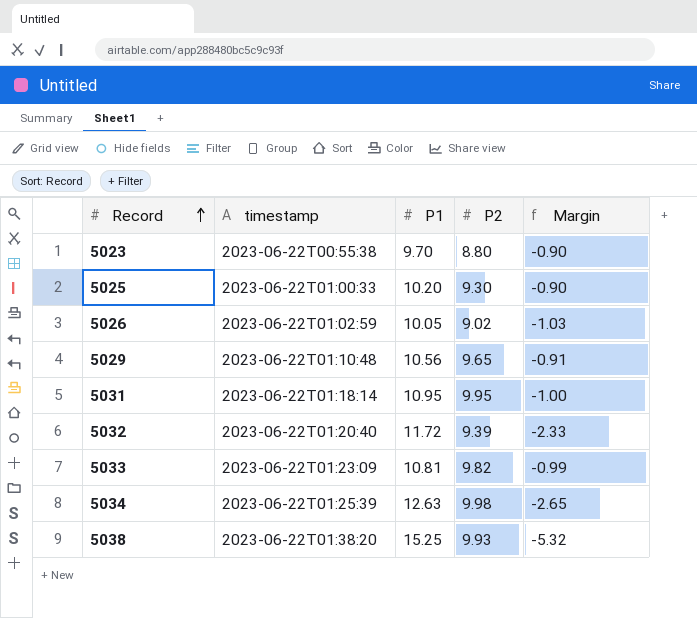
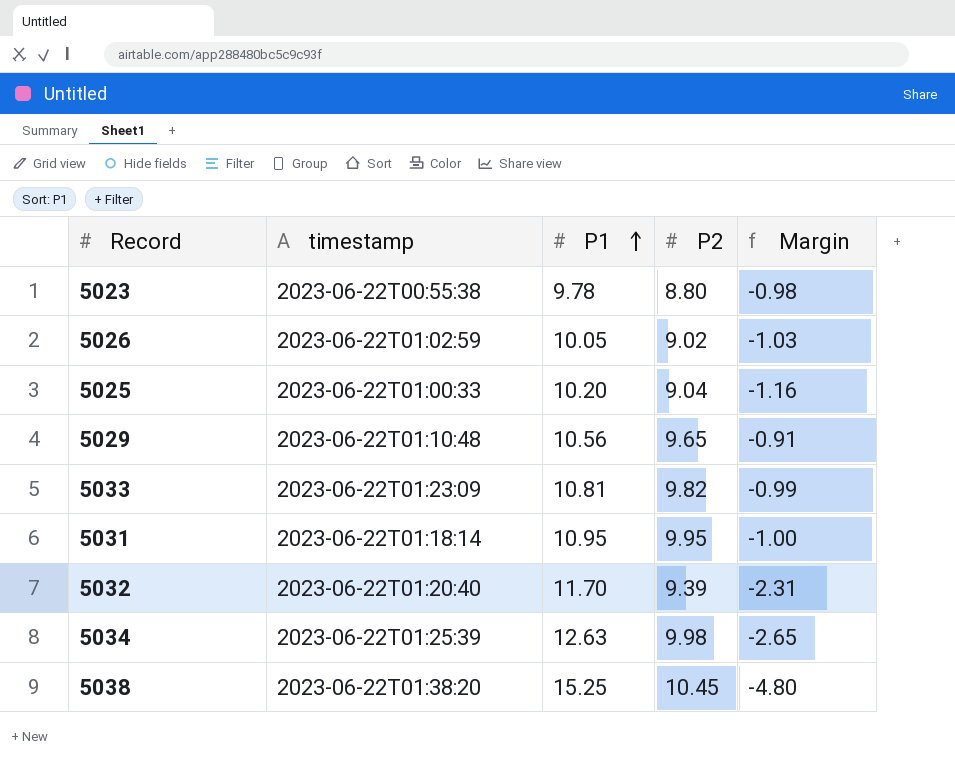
row order: Record ascending -> P1 ascending
5023 | P1: 9.70 -> 9.78
5023 | Margin: -0.90 -> -0.98
5025 | P2: 9.30 -> 9.04
5025 | Margin: -0.90 -> -1.16
5032 | P1: 11.72 -> 11.70
5032 | Margin: -2.33 -> -2.31
5038 | P2: 9.93 -> 10.45
5038 | Margin: -5.32 -> -4.80

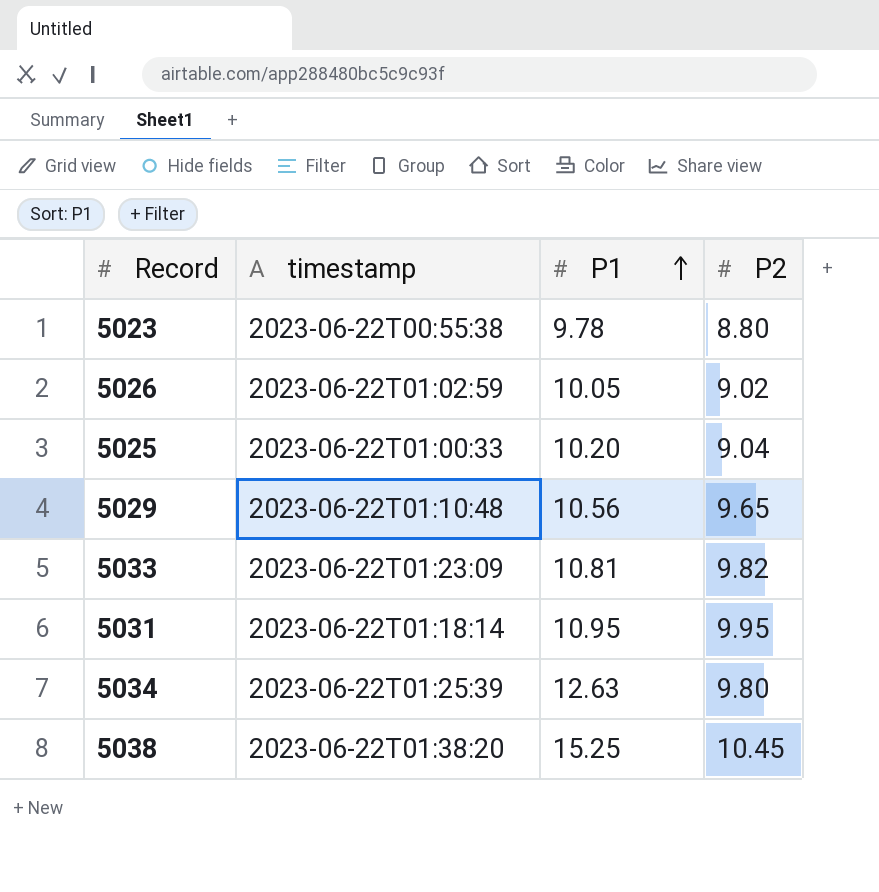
column Margin | formula: [P2] - [P1] -> none
row 5032: 2023-06-22T01:20:40 | 11.70 | 9.39 | -2.31 -> none
5034 | P2: 9.98 -> 9.80

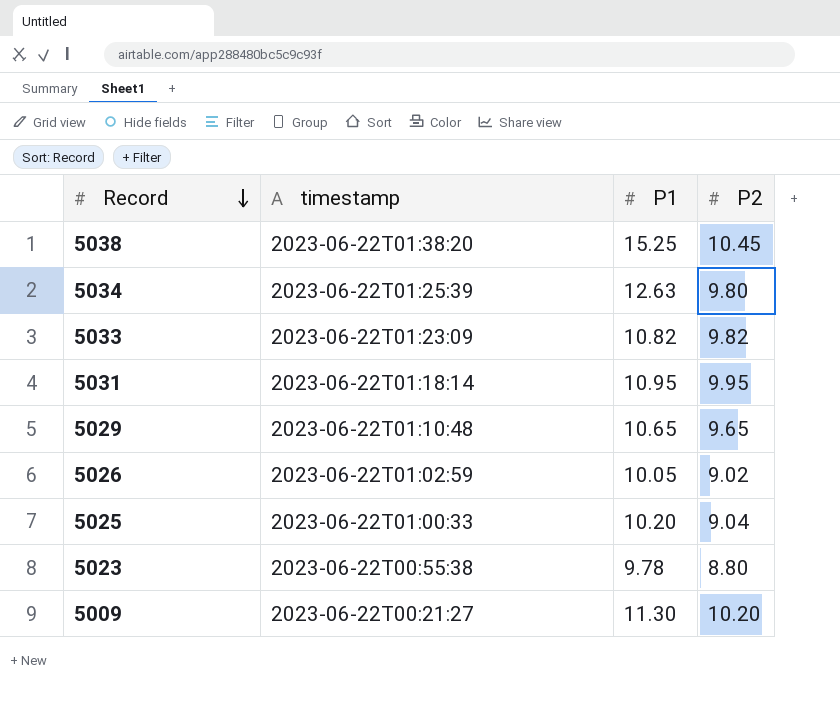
row order: P1 ascending -> Record descending
5033 | P1: 10.81 -> 10.82
5029 | P1: 10.56 -> 10.65
row 5009: none -> 2023-06-22T00:21:27 | 11.30 | 10.20

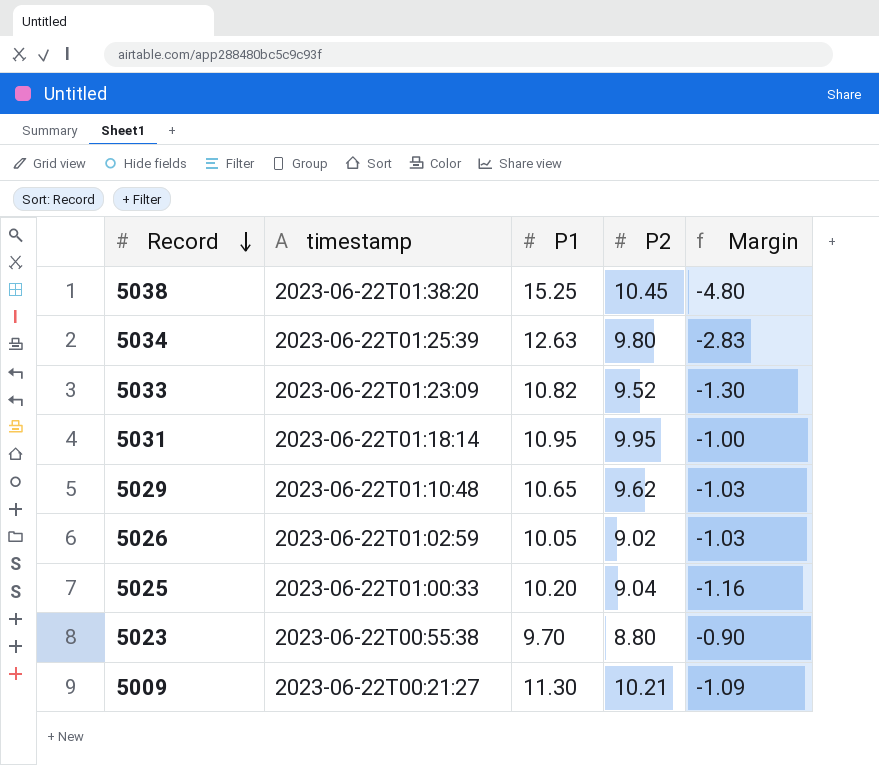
column Margin | formula: none -> [P2] - [P1]
5033 | P2: 9.82 -> 9.52
5029 | P2: 9.65 -> 9.62
5023 | P1: 9.78 -> 9.70
5009 | P2: 10.20 -> 10.21

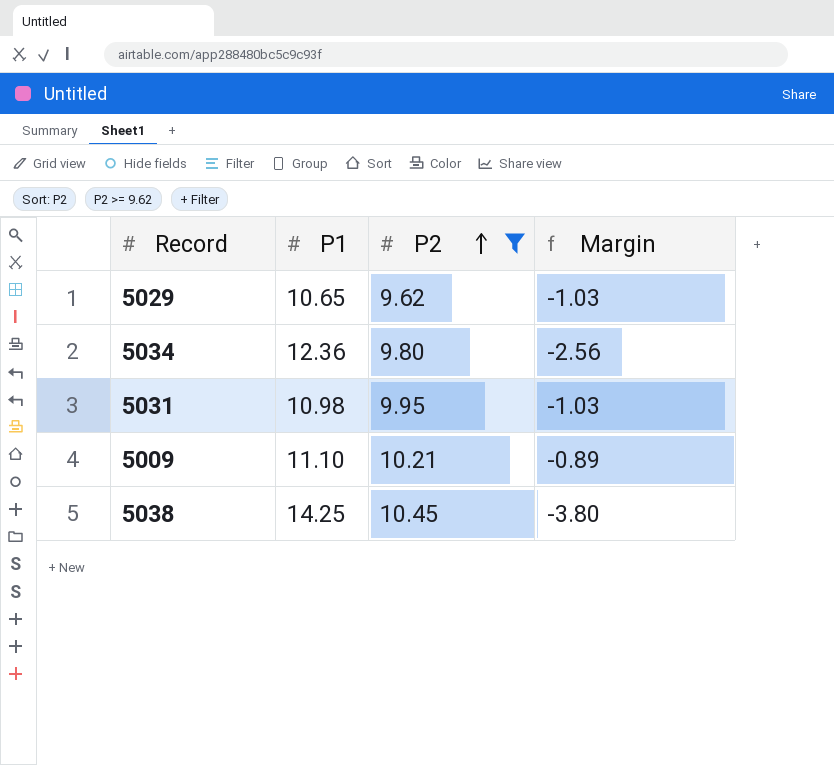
filter: none -> P2 >= 9.62
row order: Record descending -> P2 ascending
column timestamp | position: 2 -> none
5034 | P1: 12.63 -> 12.36
5034 | Margin: -2.83 -> -2.56
5031 | P1: 10.95 -> 10.98
5031 | Margin: -1.00 -> -1.03
5009 | P1: 11.30 -> 11.10
5009 | Margin: -1.09 -> -0.89
5038 | P1: 15.25 -> 14.25
5038 | Margin: -4.80 -> -3.80

